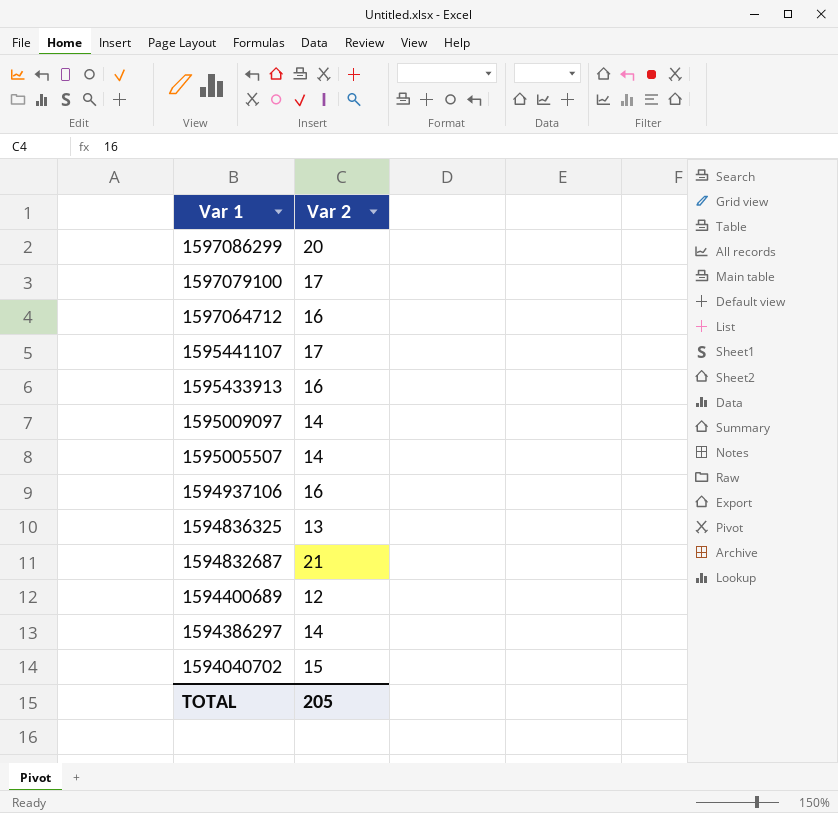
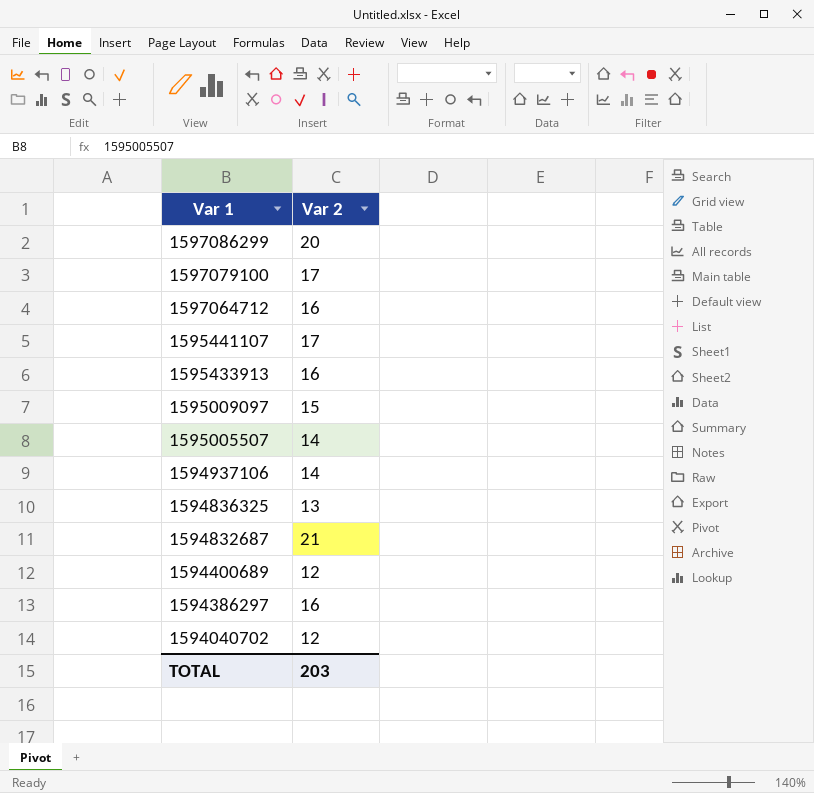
1595009097 | Var 2: 14 -> 15
1594937106 | Var 2: 16 -> 14
1594386297 | Var 2: 14 -> 16
1594040702 | Var 2: 15 -> 12
TOTAL | Var 2: 205 -> 203

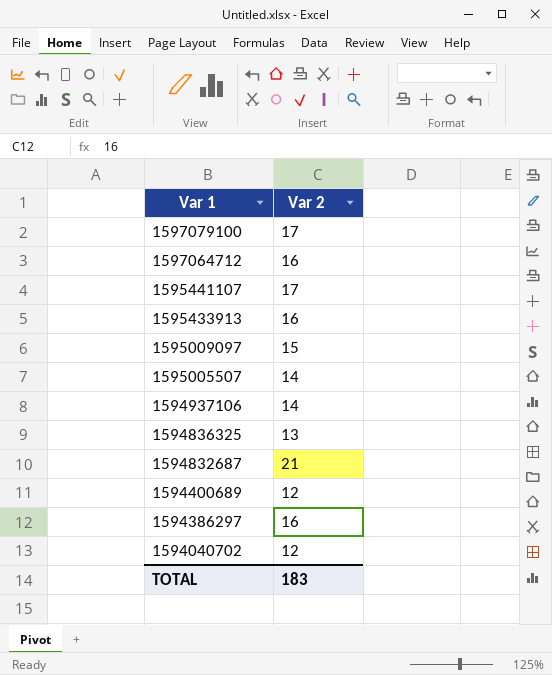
row 1597086299: 20 -> none
TOTAL | Var 2: 203 -> 183

